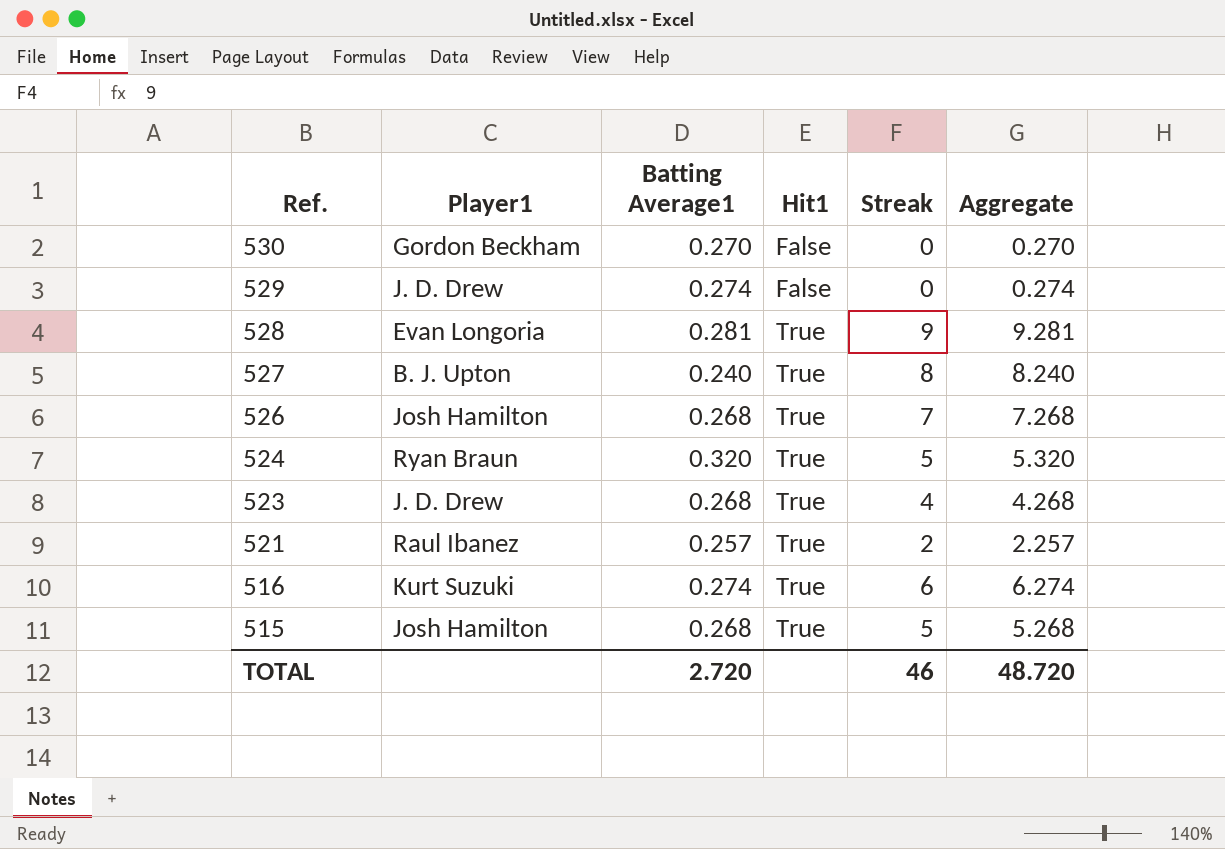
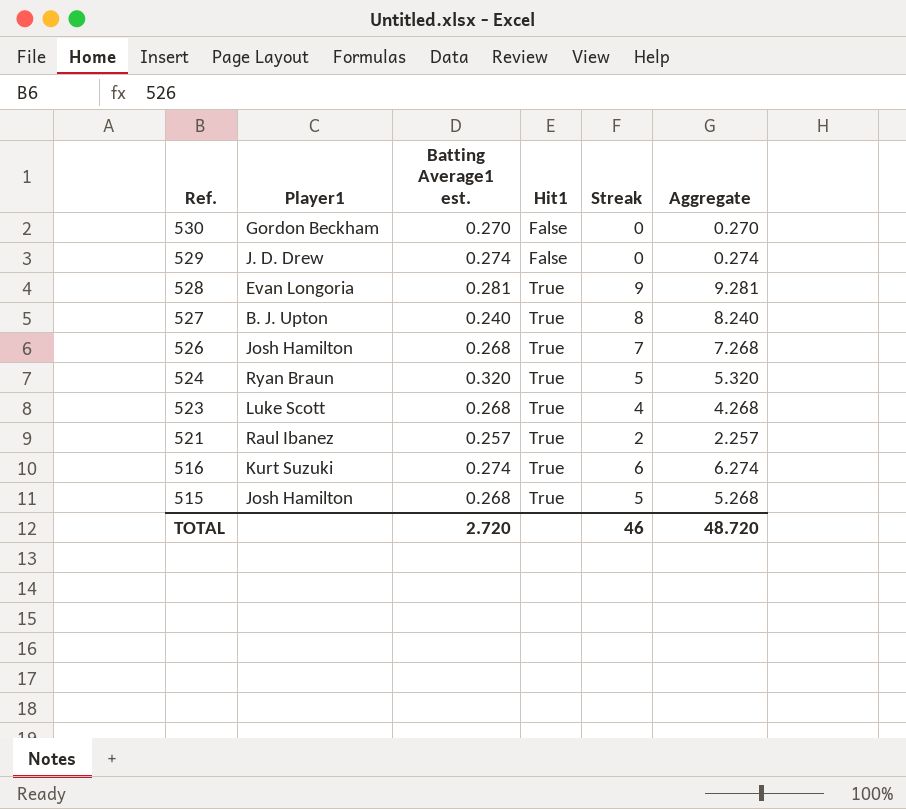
column name: Batting Average1 -> Batting Average1 est.
523 | Player1: J. D. Drew -> Luke Scott

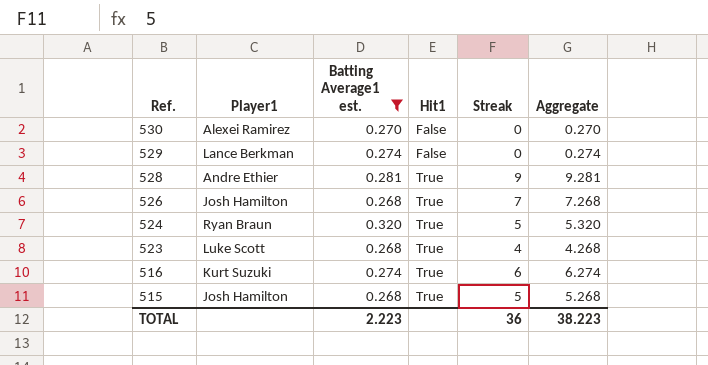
filter: none -> Batting Average1 est. >= 0.268
530 | Player1: Gordon Beckham -> Alexei Ramirez
529 | Player1: J. D. Drew -> Lance Berkman
528 | Player1: Evan Longoria -> Andre Ethier
TOTAL | Batting Average1 est.: 2.720 -> 2.223
TOTAL | Streak: 46 -> 36
TOTAL | Aggregate: 48.720 -> 38.223

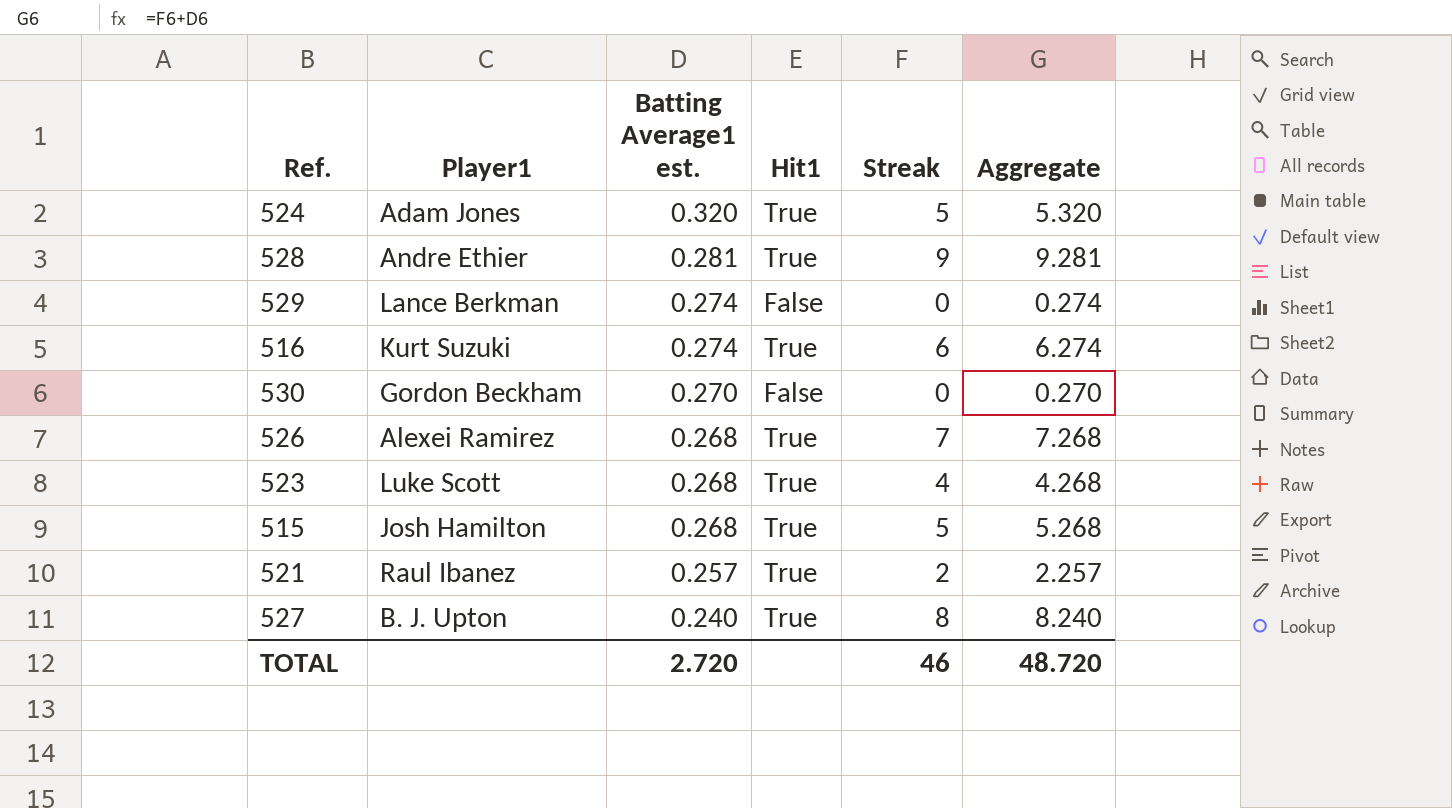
filter: Batting Average1 est. >= 0.268 -> none
row order: Ref. descending -> Batting Average1 est. descending
524 | Player1: Ryan Braun -> Adam Jones
530 | Player1: Alexei Ramirez -> Gordon Beckham
526 | Player1: Josh Hamilton -> Alexei Ramirez
TOTAL | Batting Average1 est.: 2.223 -> 2.720
TOTAL | Streak: 36 -> 46
TOTAL | Aggregate: 38.223 -> 48.720

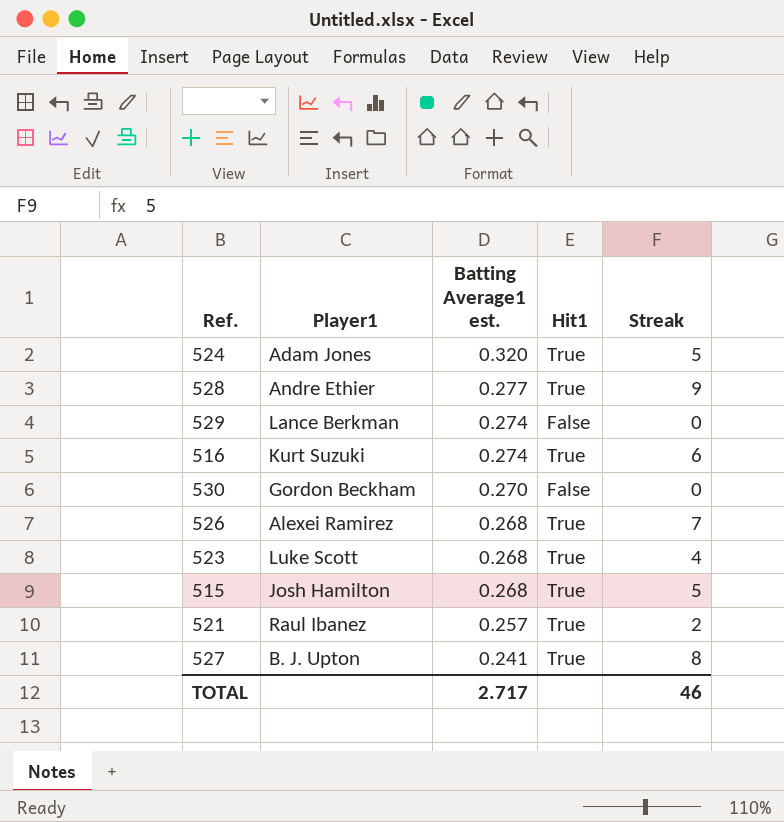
column Aggregate | formula: [Batting Average1 est.] + [Streak] -> none
528 | Batting Average1 est.: 0.281 -> 0.277
527 | Batting Average1 est.: 0.240 -> 0.241
TOTAL | Batting Average1 est.: 2.720 -> 2.717

